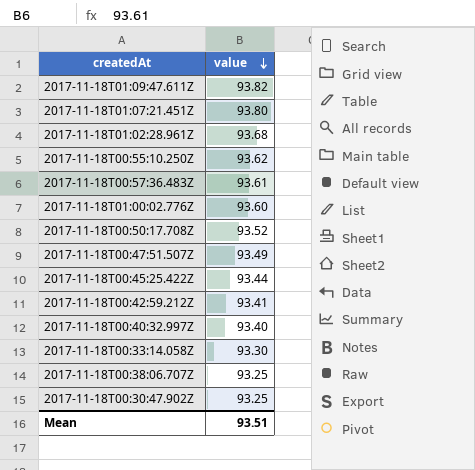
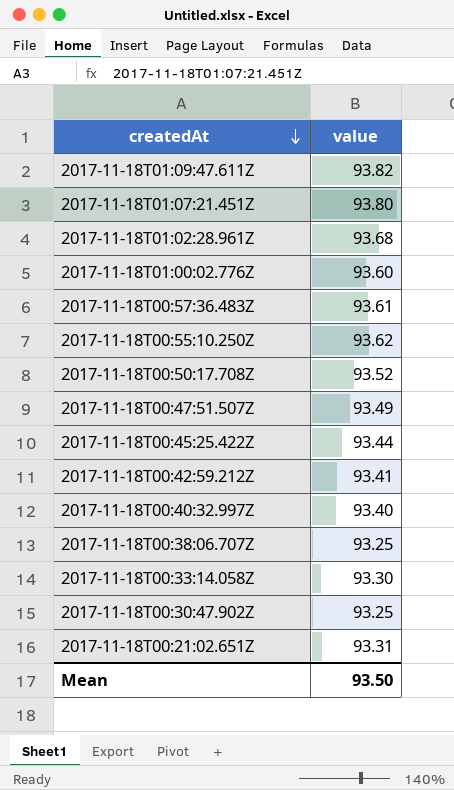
row order: value descending -> createdAt descending
row 2017-11-18T00:21:02.651Z: none -> 93.31
Mean | value: 93.51 -> 93.50

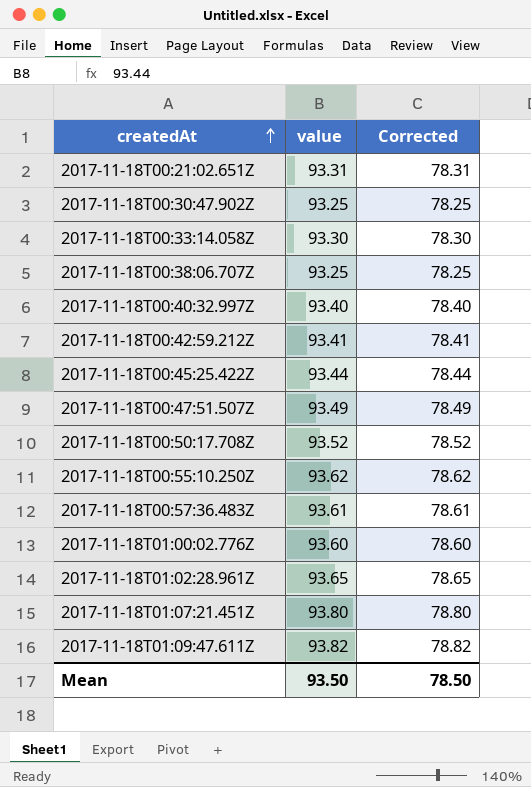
row order: createdAt descending -> createdAt ascending
column Corrected | formula: none -> [value] - 15
2017-11-18T01:02:28.961Z | value: 93.68 -> 93.65

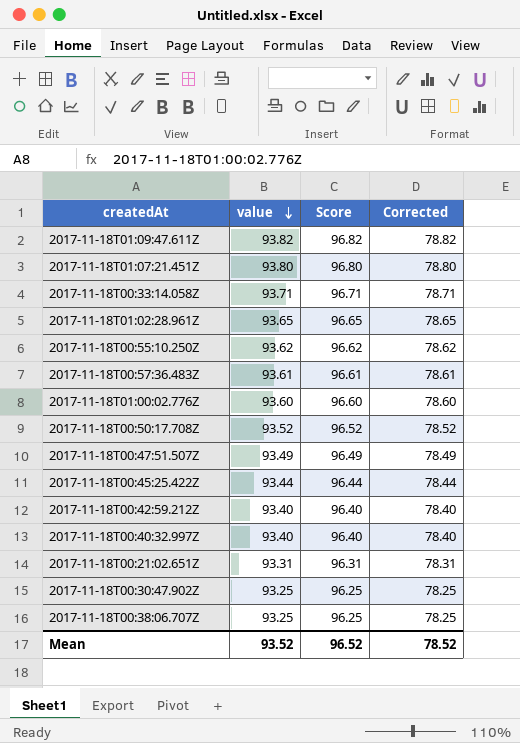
row order: createdAt ascending -> value descending
column Score | formula: none -> [value] + 3
2017-11-18T00:33:14.058Z | value: 93.30 -> 93.71
2017-11-18T00:33:14.058Z | Corrected: 78.30 -> 78.71
2017-11-18T00:42:59.212Z | value: 93.41 -> 93.40
2017-11-18T00:42:59.212Z | Corrected: 78.41 -> 78.40
Mean | value: 93.50 -> 93.52
Mean | Corrected: 78.50 -> 78.52

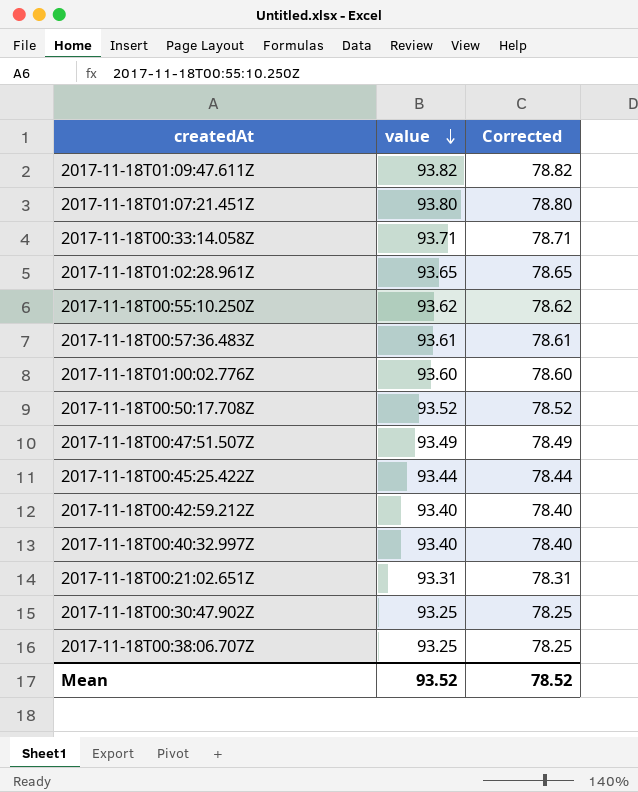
column Score | formula: [value] + 3 -> none

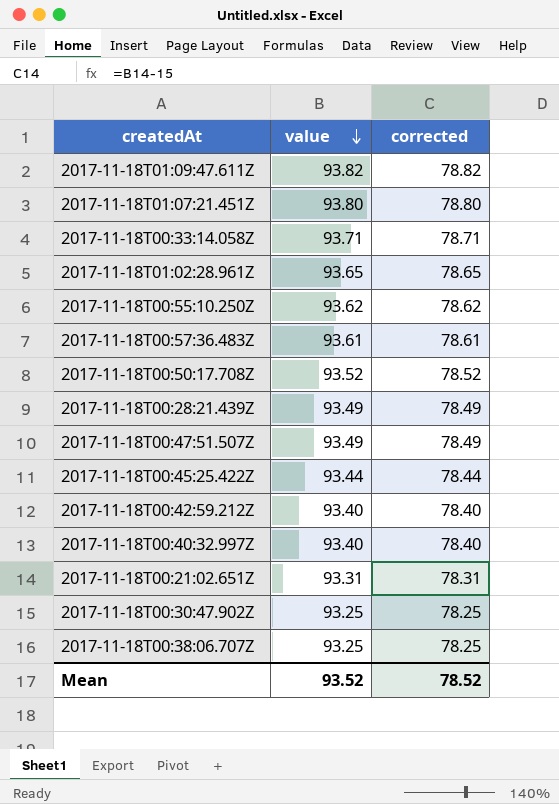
column name: Corrected -> corrected
row 2017-11-18T01:00:02.776Z: 93.60 | 78.60 -> none
row 2017-11-18T00:28:21.439Z: none -> 93.49 | 78.49

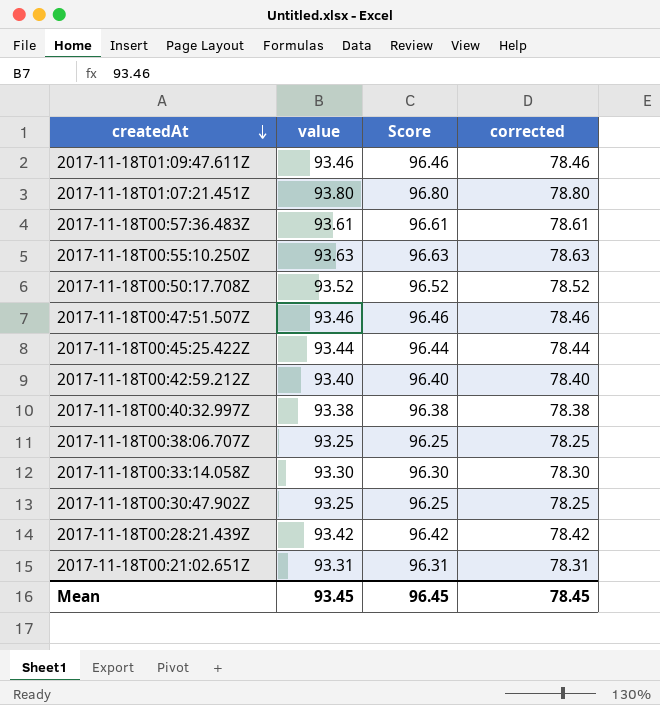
row order: value descending -> createdAt descending
column Score | formula: none -> [value] + 3
row 2017-11-18T01:02:28.961Z: 93.65 | 78.65 -> none
2017-11-18T01:09:47.611Z | value: 93.82 -> 93.46
2017-11-18T01:09:47.611Z | corrected: 78.82 -> 78.46
2017-11-18T00:55:10.250Z | value: 93.62 -> 93.63
2017-11-18T00:55:10.250Z | corrected: 78.62 -> 78.63
2017-11-18T00:47:51.507Z | value: 93.49 -> 93.46
2017-11-18T00:47:51.507Z | corrected: 78.49 -> 78.46
2017-11-18T00:40:32.997Z | value: 93.40 -> 93.38
2017-11-18T00:40:32.997Z | corrected: 78.40 -> 78.38
2017-11-18T00:33:14.058Z | value: 93.71 -> 93.30
2017-11-18T00:33:14.058Z | corrected: 78.71 -> 78.30
2017-11-18T00:28:21.439Z | value: 93.49 -> 93.42
2017-11-18T00:28:21.439Z | corrected: 78.49 -> 78.42
Mean | value: 93.52 -> 93.45
Mean | corrected: 78.52 -> 78.45

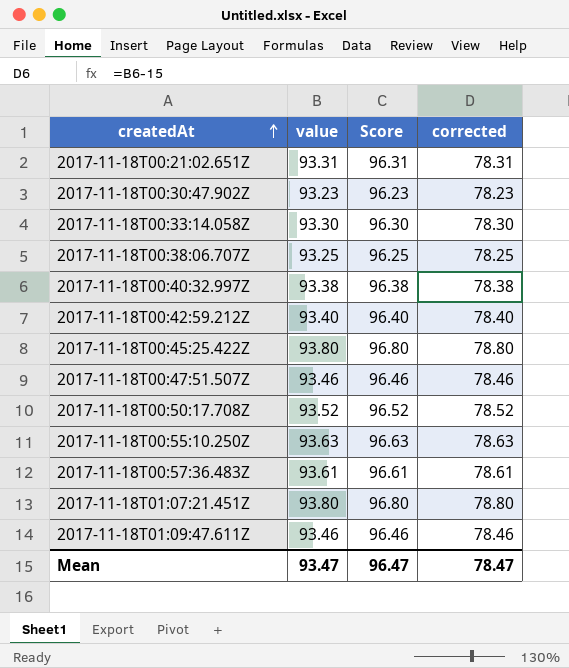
row order: createdAt descending -> createdAt ascending
row 2017-11-18T00:28:21.439Z: 93.42 | 96.42 | 78.42 -> none
2017-11-18T00:30:47.902Z | value: 93.25 -> 93.23
2017-11-18T00:30:47.902Z | Score: 96.25 -> 96.23
2017-11-18T00:30:47.902Z | corrected: 78.25 -> 78.23
2017-11-18T00:45:25.422Z | value: 93.44 -> 93.80
2017-11-18T00:45:25.422Z | Score: 96.44 -> 96.80
2017-11-18T00:45:25.422Z | corrected: 78.44 -> 78.80
Mean | value: 93.45 -> 93.47
Mean | Score: 96.45 -> 96.47
Mean | corrected: 78.45 -> 78.47

